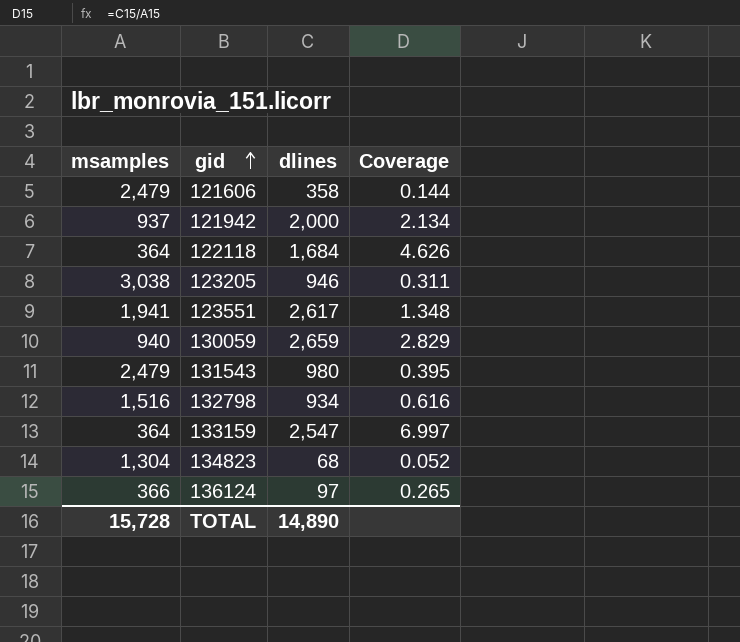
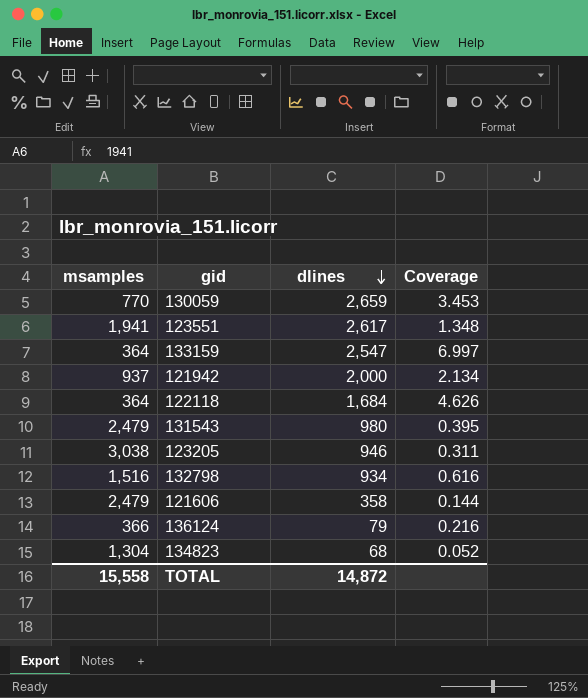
row order: gid ascending -> dlines descending
130059 | msamples: 940 -> 770
130059 | Coverage: 2.829 -> 3.453
136124 | dlines: 97 -> 79
136124 | Coverage: 0.265 -> 0.216
TOTAL | msamples: 15,728 -> 15,558
TOTAL | dlines: 14,890 -> 14,872

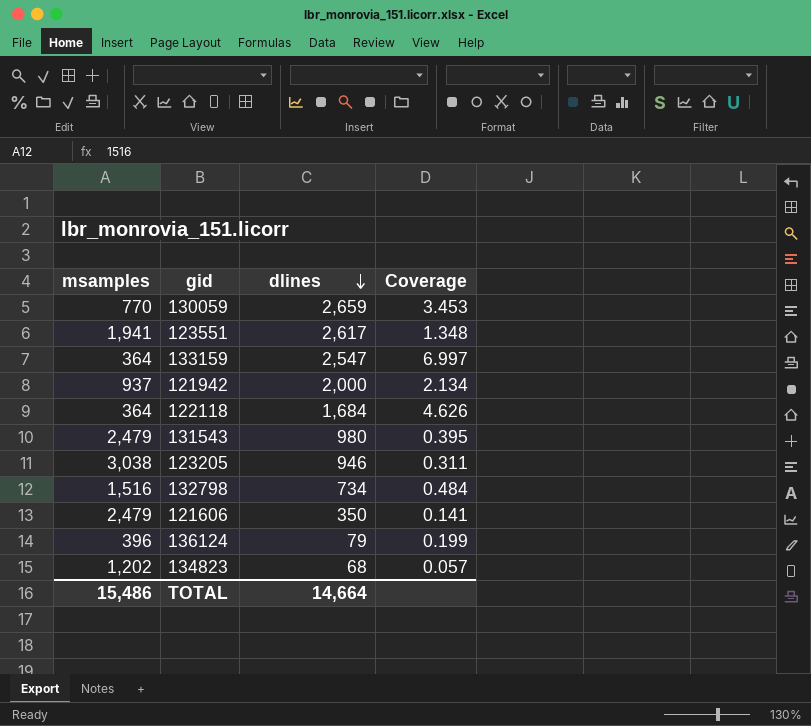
132798 | dlines: 934 -> 734
132798 | Coverage: 0.616 -> 0.484
121606 | dlines: 358 -> 350
121606 | Coverage: 0.144 -> 0.141
136124 | msamples: 366 -> 396
136124 | Coverage: 0.216 -> 0.199
134823 | msamples: 1,304 -> 1,202
134823 | Coverage: 0.052 -> 0.057
TOTAL | msamples: 15,558 -> 15,486
TOTAL | dlines: 14,872 -> 14,664

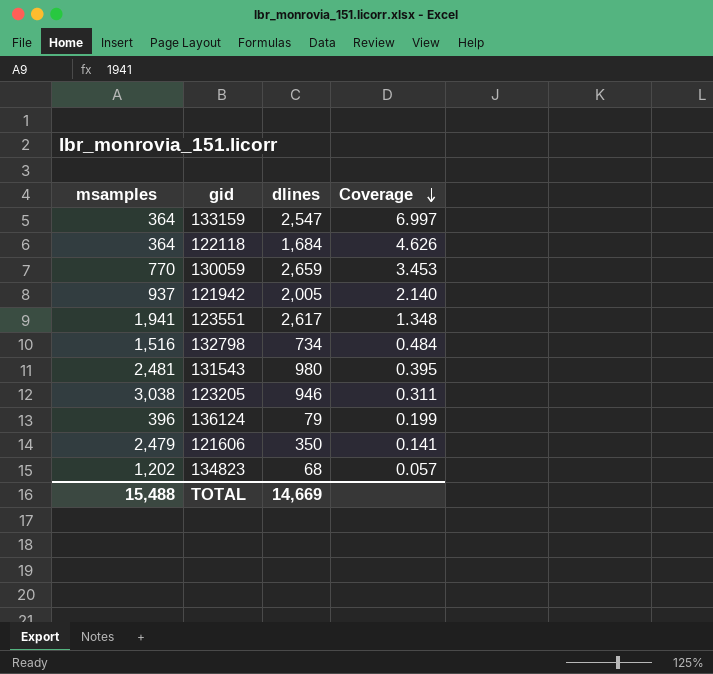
row order: dlines descending -> Coverage descending
121942 | dlines: 2,000 -> 2,005
121942 | Coverage: 2.134 -> 2.140
131543 | msamples: 2,479 -> 2,481
TOTAL | msamples: 15,486 -> 15,488
TOTAL | dlines: 14,664 -> 14,669

